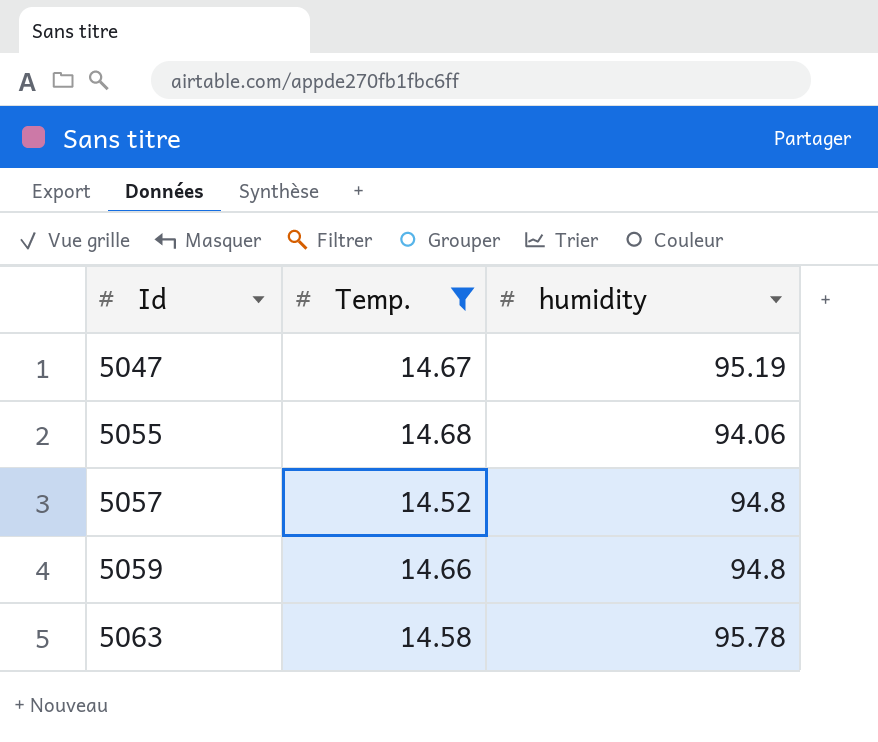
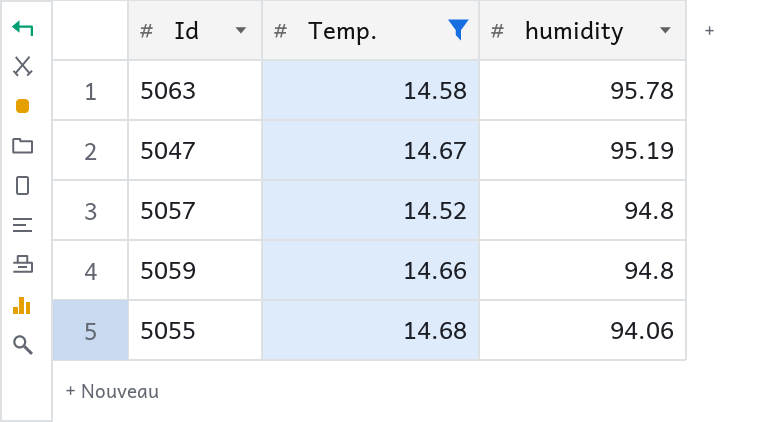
row order: Id ascending -> humidity descending

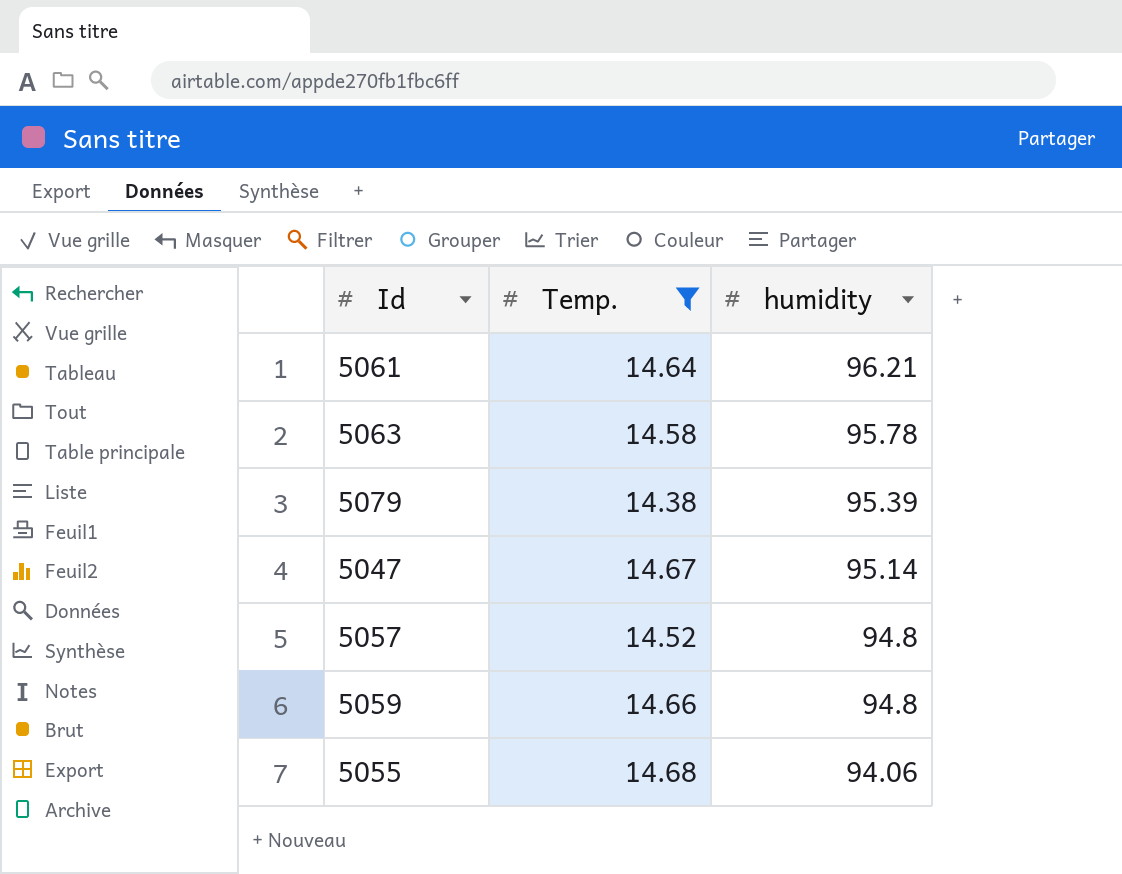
row 5061: none -> 14.64 | 96.21
row 5079: none -> 14.38 | 95.39
5047 | humidity: 95.19 -> 95.14

